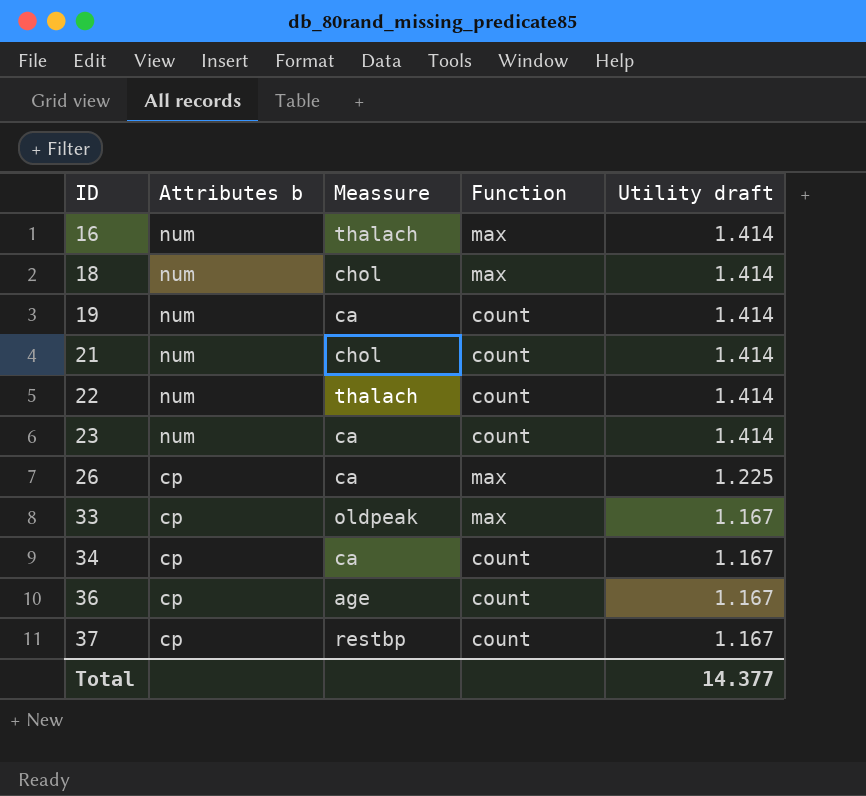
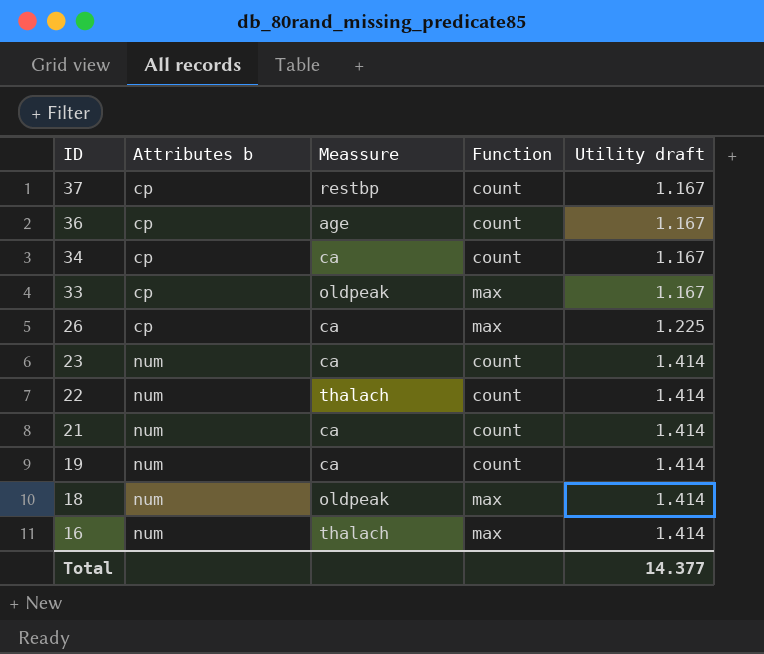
row order: ID ascending -> ID descending
21 | Meassure: chol -> ca
18 | Meassure: chol -> oldpeak

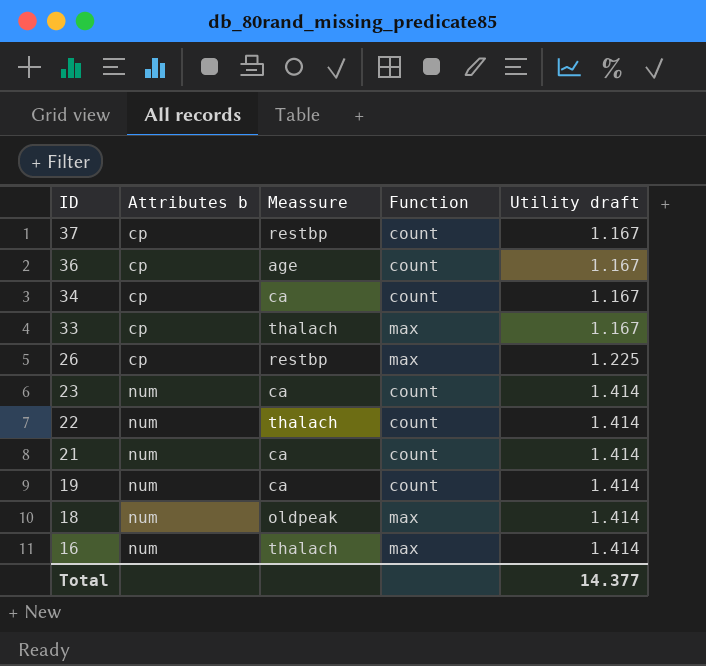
33 | Meassure: oldpeak -> thalach
26 | Meassure: ca -> restbp

